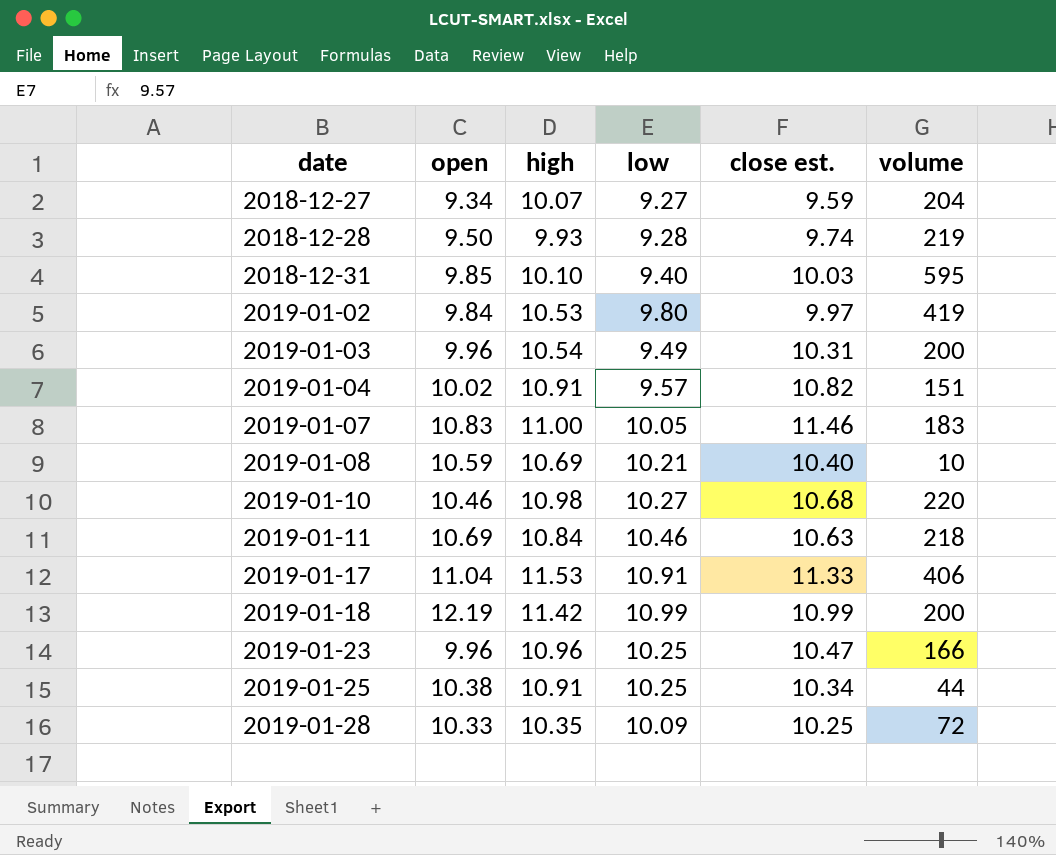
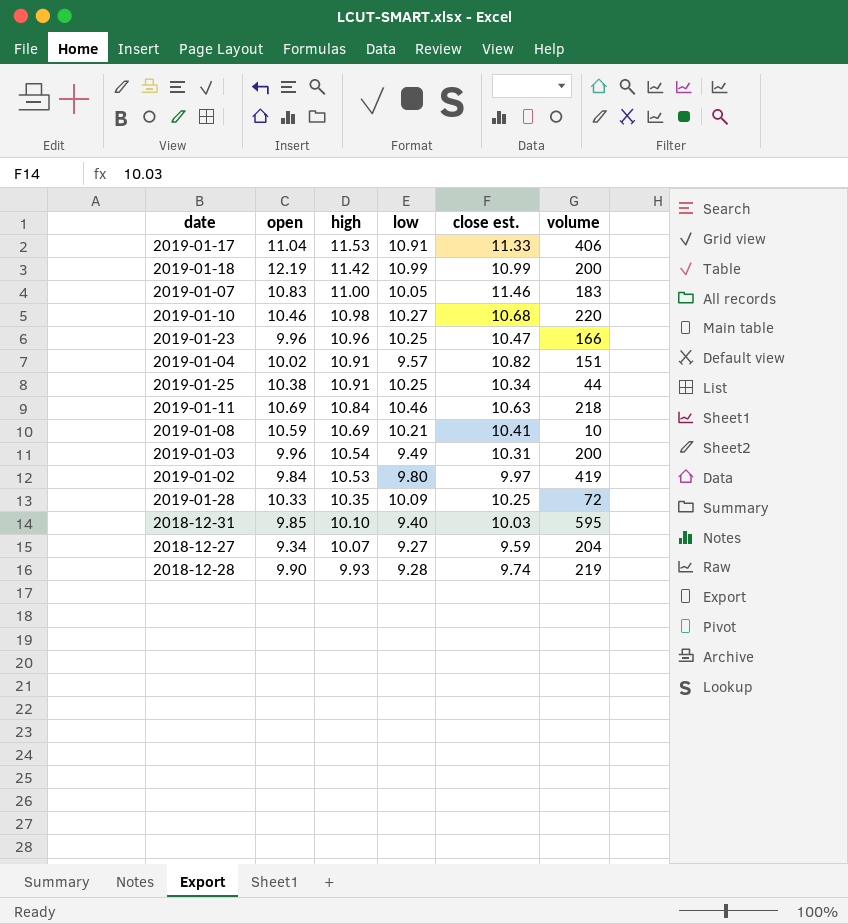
row order: date ascending -> high descending
2019-01-08 | close est.: 10.40 -> 10.41
2018-12-28 | open: 9.50 -> 9.90

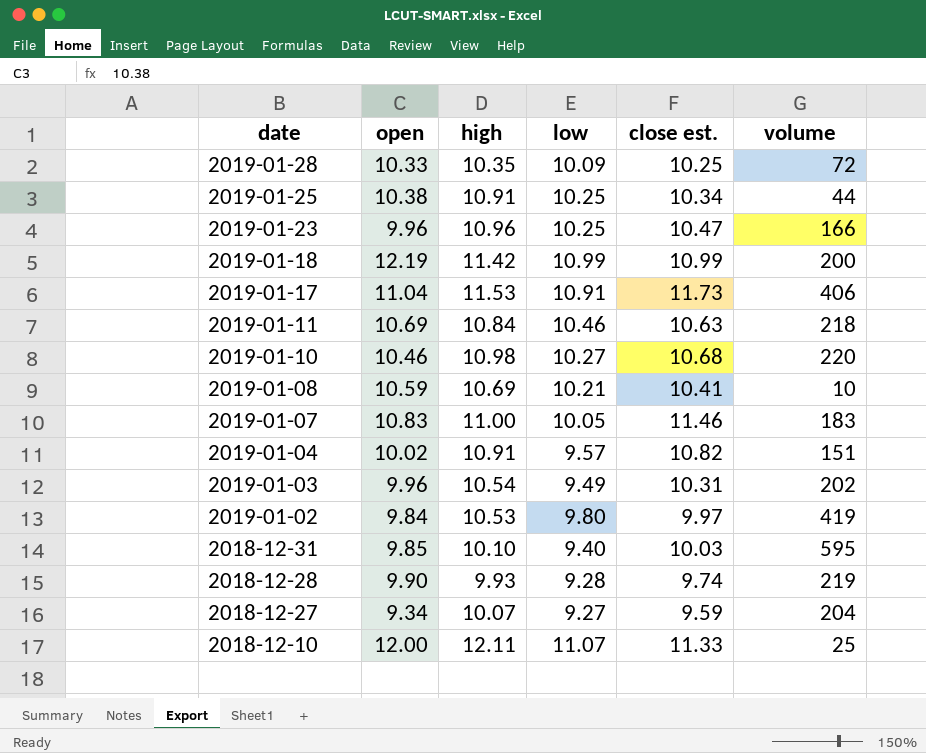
row order: high descending -> date descending
2019-01-17 | close est.: 11.33 -> 11.73
2019-01-03 | volume: 200 -> 202
row 2018-12-10: none -> 12.00 | 12.11 | 11.07 | 11.33 | 25

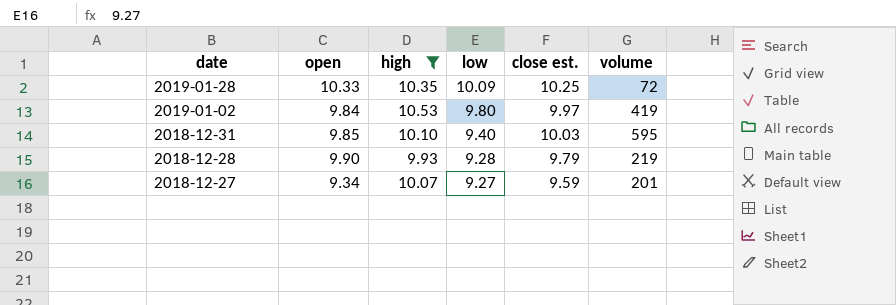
filter: none -> high <= 10.53
2018-12-28 | close est.: 9.74 -> 9.79
2018-12-27 | volume: 204 -> 201

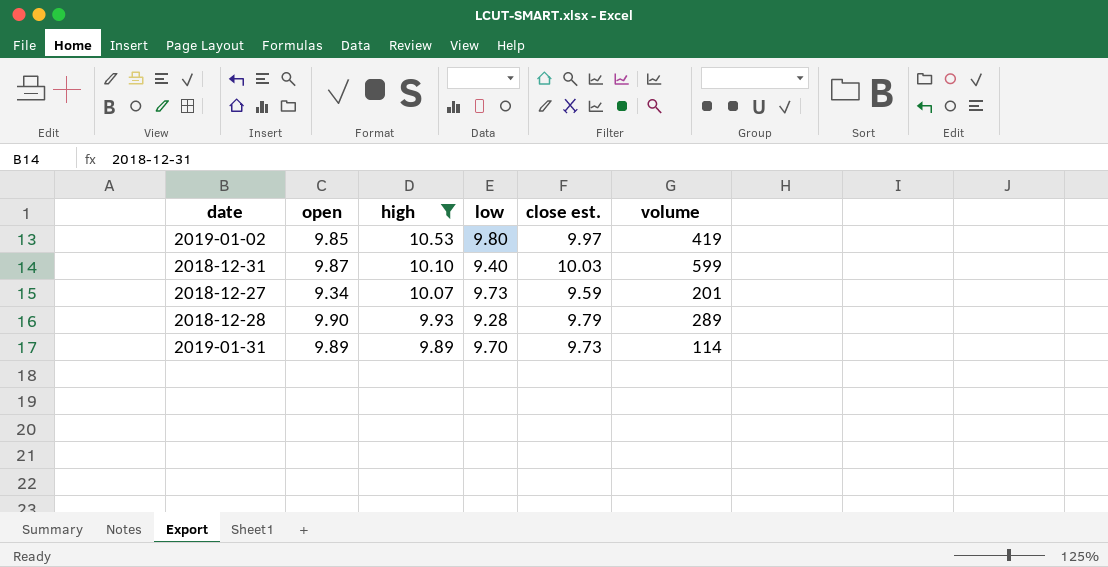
row order: date descending -> high descending
row 2019-01-28: 10.33 | 10.35 | 10.09 | 10.25 | 72 -> none
2019-01-02 | open: 9.84 -> 9.85
2018-12-31 | open: 9.85 -> 9.87
2018-12-31 | volume: 595 -> 599
2018-12-27 | low: 9.27 -> 9.73
2018-12-28 | volume: 219 -> 289
row 2019-01-31: none -> 9.89 | 9.89 | 9.70 | 9.73 | 114

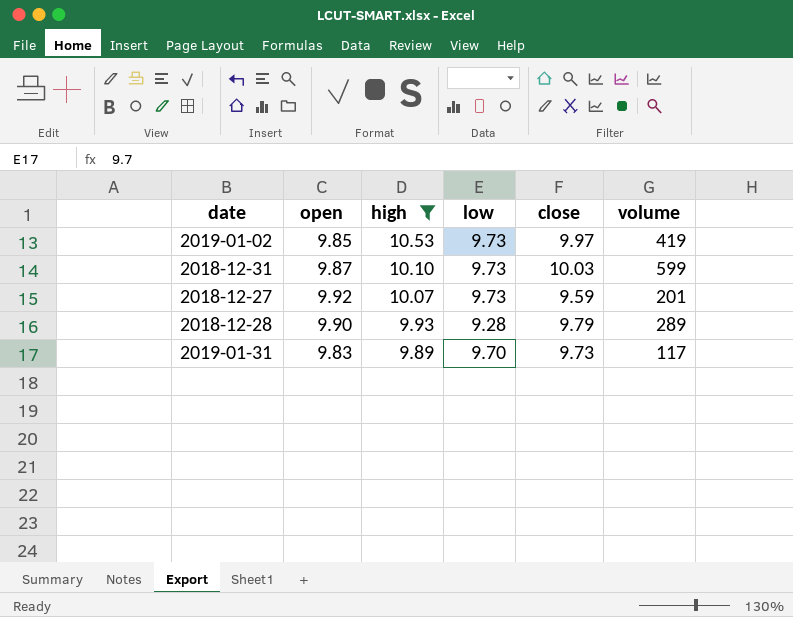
column name: close est. -> close
2019-01-02 | low: 9.80 -> 9.73
2018-12-31 | low: 9.40 -> 9.73
2018-12-27 | open: 9.34 -> 9.92
2019-01-31 | open: 9.89 -> 9.83
2019-01-31 | volume: 114 -> 117

